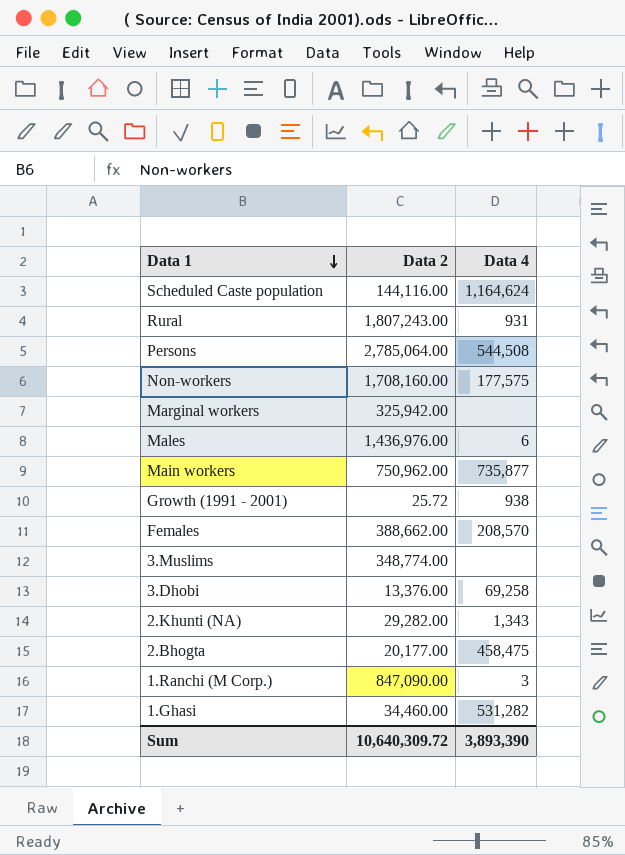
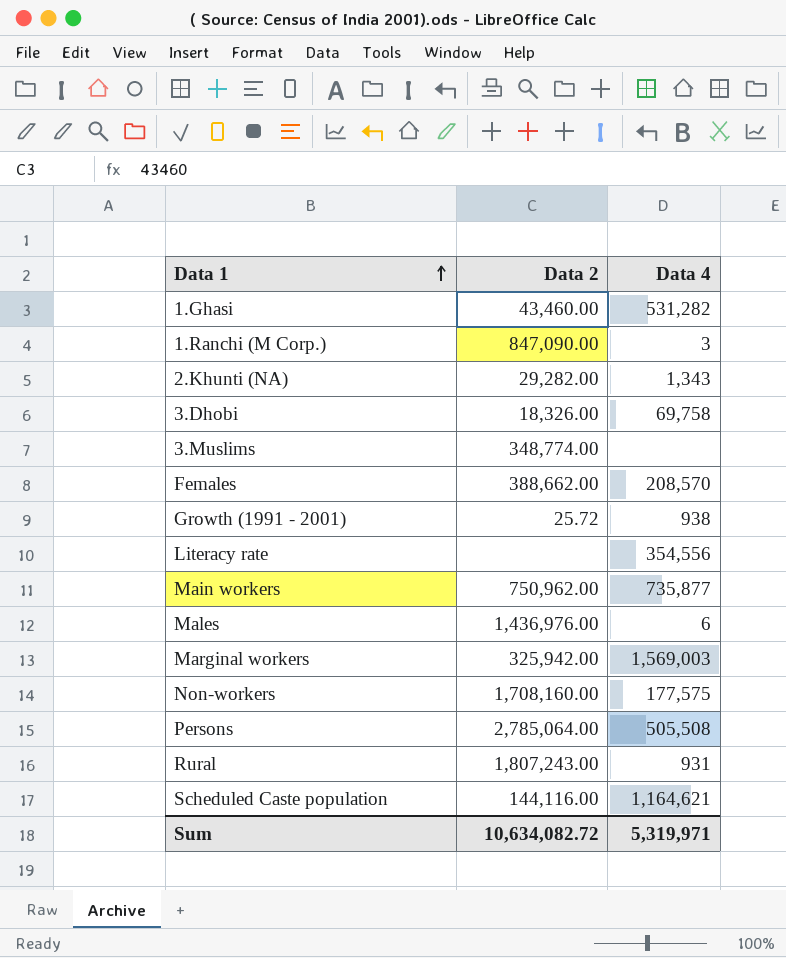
row order: Data 1 descending -> Data 1 ascending
row 2.Bhogta: 20,177.00 | 458,475 -> none
1.Ghasi | Data 2: 34,460.00 -> 43,460.00
3.Dhobi | Data 2: 13,376.00 -> 18,326.00
3.Dhobi | Data 4: 69,258 -> 69,758
row Literacy rate: none -> none | 354,556
Marginal workers | Data 4: none -> 1,569,003
Persons | Data 4: 544,508 -> 505,508
Scheduled Caste population | Data 4: 1,164,624 -> 1,164,621
Sum | Data 2: 10,640,309.72 -> 10,634,082.72
Sum | Data 4: 3,893,390 -> 5,319,971

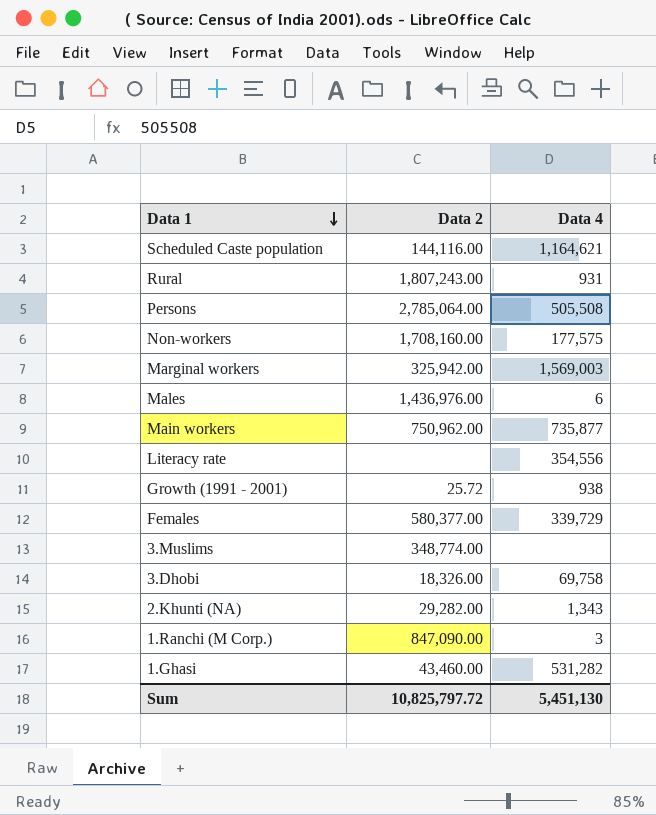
row order: Data 1 ascending -> Data 1 descending
Females | Data 2: 388,662.00 -> 580,377.00
Females | Data 4: 208,570 -> 339,729
Sum | Data 2: 10,634,082.72 -> 10,825,797.72
Sum | Data 4: 5,319,971 -> 5,451,130

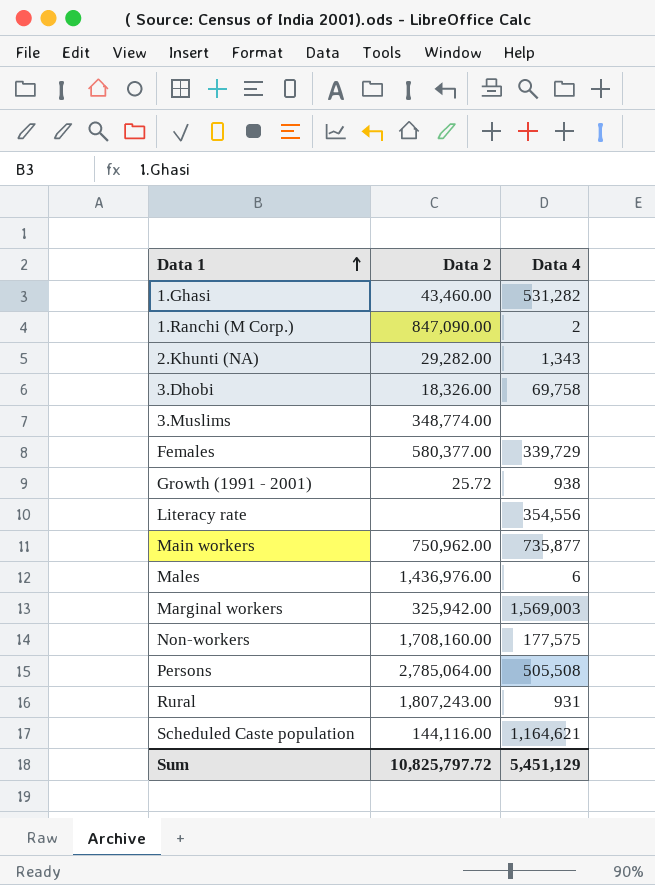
row order: Data 1 descending -> Data 1 ascending
1.Ranchi (M Corp.) | Data 4: 3 -> 2
Sum | Data 4: 5,451,130 -> 5,451,129

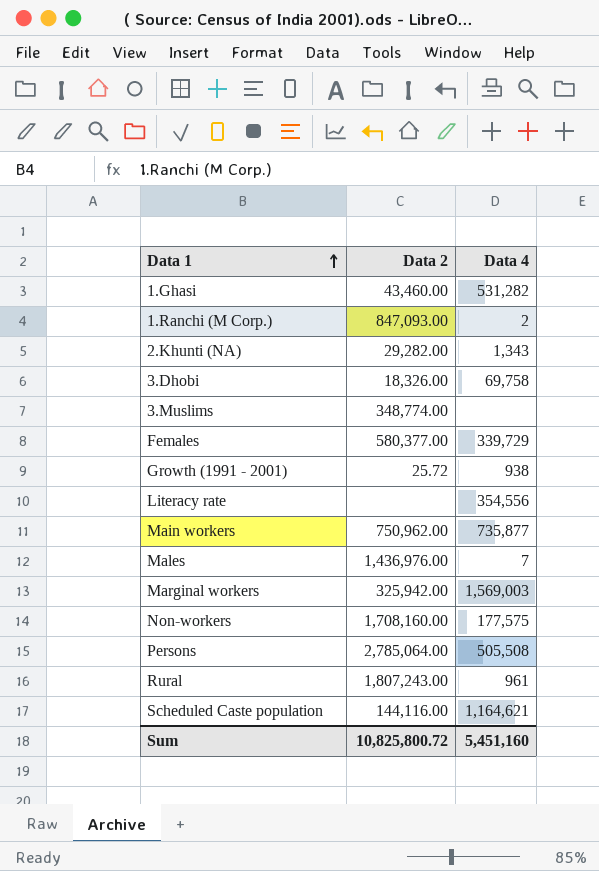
1.Ranchi (M Corp.) | Data 2: 847,090.00 -> 847,093.00
Males | Data 4: 6 -> 7
Rural | Data 4: 931 -> 961
Sum | Data 2: 10,825,797.72 -> 10,825,800.72
Sum | Data 4: 5,451,129 -> 5,451,160

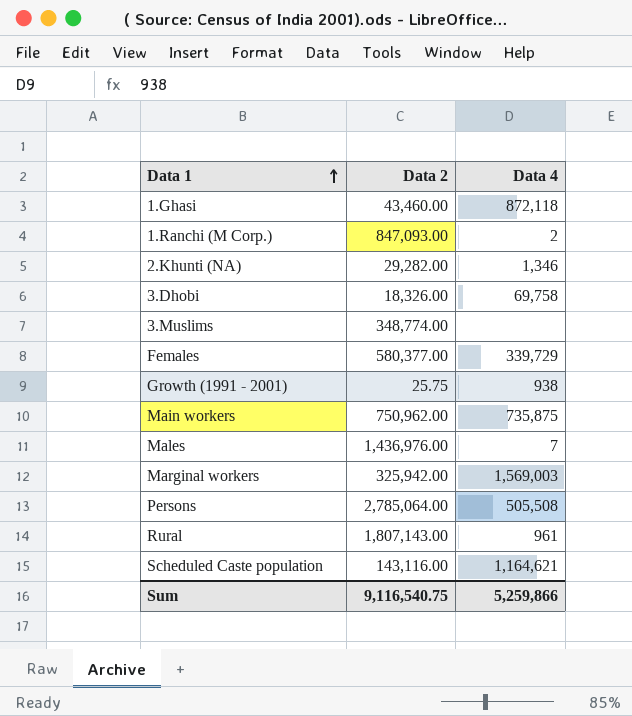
row Literacy rate: none | 354,556 -> none
row Non-workers: 1,708,160.00 | 177,575 -> none
1.Ghasi | Data 4: 531,282 -> 872,118
2.Khunti (NA) | Data 4: 1,343 -> 1,346
Growth (1991 - 2001) | Data 2: 25.72 -> 25.75
Main workers | Data 4: 735,877 -> 735,875
Rural | Data 2: 1,807,243.00 -> 1,807,143.00
Scheduled Caste population | Data 2: 144,116.00 -> 143,116.00
Sum | Data 2: 10,825,800.72 -> 9,116,540.75
Sum | Data 4: 5,451,160 -> 5,259,866

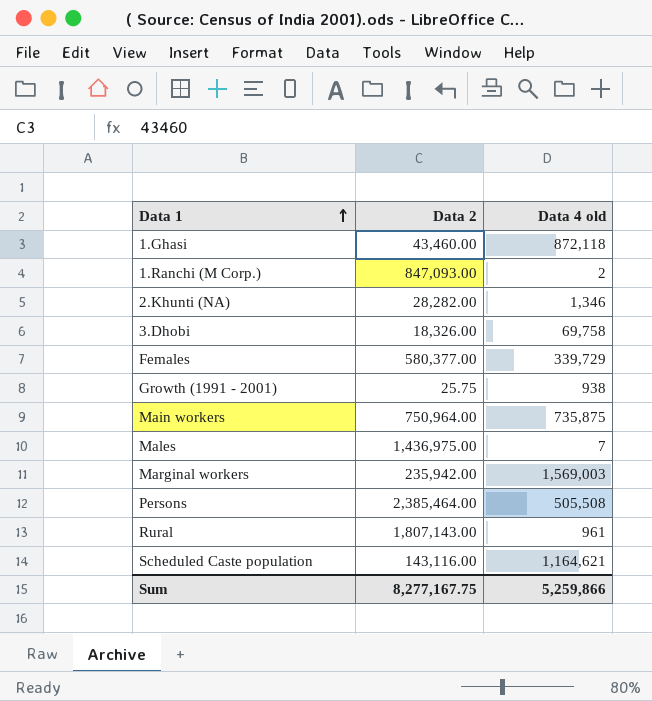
column name: Data 4 -> Data 4 old
row 3.Muslims: 348,774.00 | none -> none
2.Khunti (NA) | Data 2: 29,282.00 -> 28,282.00
Main workers | Data 2: 750,962.00 -> 750,964.00
Males | Data 2: 1,436,976.00 -> 1,436,975.00
Marginal workers | Data 2: 325,942.00 -> 235,942.00
Persons | Data 2: 2,785,064.00 -> 2,385,464.00
Sum | Data 2: 9,116,540.75 -> 8,277,167.75

